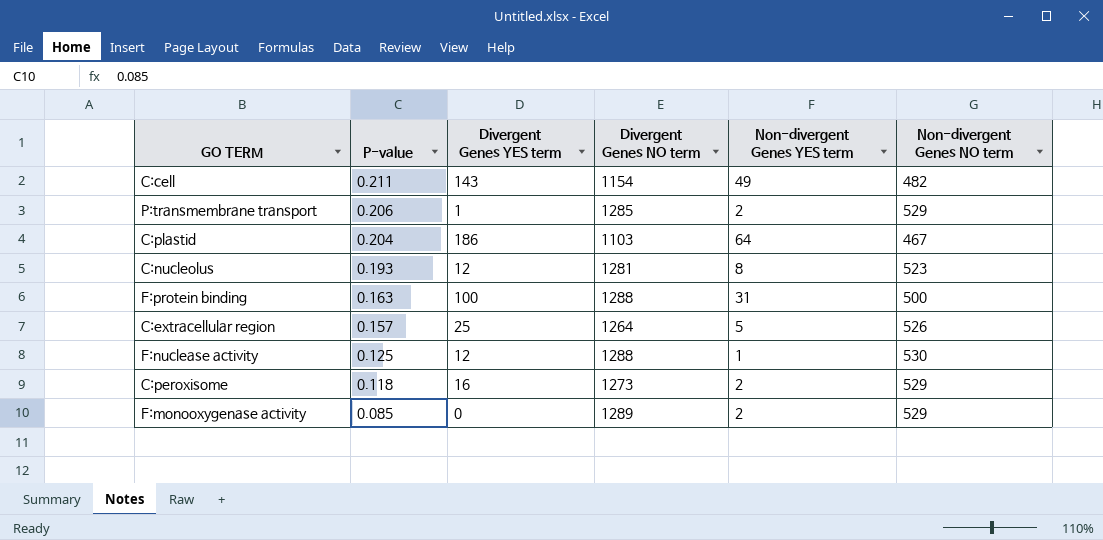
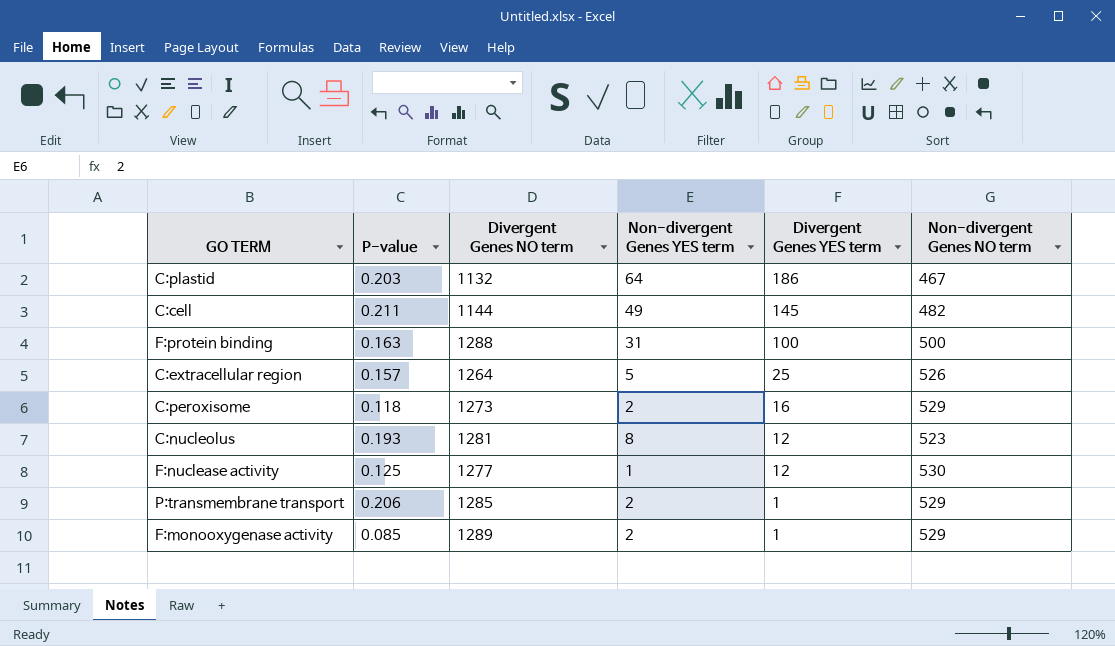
row order: P-value descending -> Divergent Genes YES term descending
column Divergent Genes YES term | position: 3 -> 5
C:plastid | P-value: 0.204 -> 0.203
C:plastid | Divergent Genes NO term: 1103 -> 1132
C:cell | Divergent Genes NO term: 1154 -> 1144
C:cell | Divergent Genes YES term: 143 -> 145
F:nuclease activity | Divergent Genes NO term: 1288 -> 1277
F:monooxygenase activity | Divergent Genes YES term: 0 -> 1

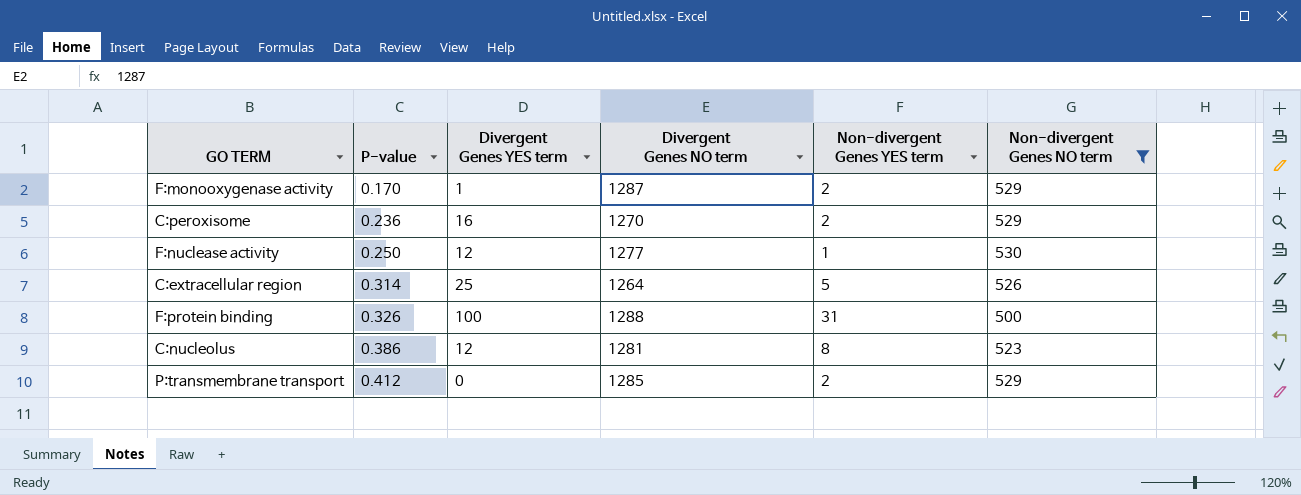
filter: none -> Non-divergent Genes NO term >= 500
row order: Divergent Genes YES term descending -> P-value ascending
column Divergent Genes YES term | position: 5 -> 3
F:monooxygenase activity | P-value: 0.085 -> 0.170
F:monooxygenase activity | Divergent Genes NO term: 1289 -> 1287
C:peroxisome | P-value: 0.118 -> 0.236
C:peroxisome | Divergent Genes NO term: 1273 -> 1270
F:nuclease activity | P-value: 0.125 -> 0.250
C:extracellular region | P-value: 0.157 -> 0.314
F:protein binding | P-value: 0.163 -> 0.326
C:nucleolus | P-value: 0.193 -> 0.386
P:transmembrane transport | P-value: 0.206 -> 0.412
P:transmembrane transport | Divergent Genes YES term: 1 -> 0

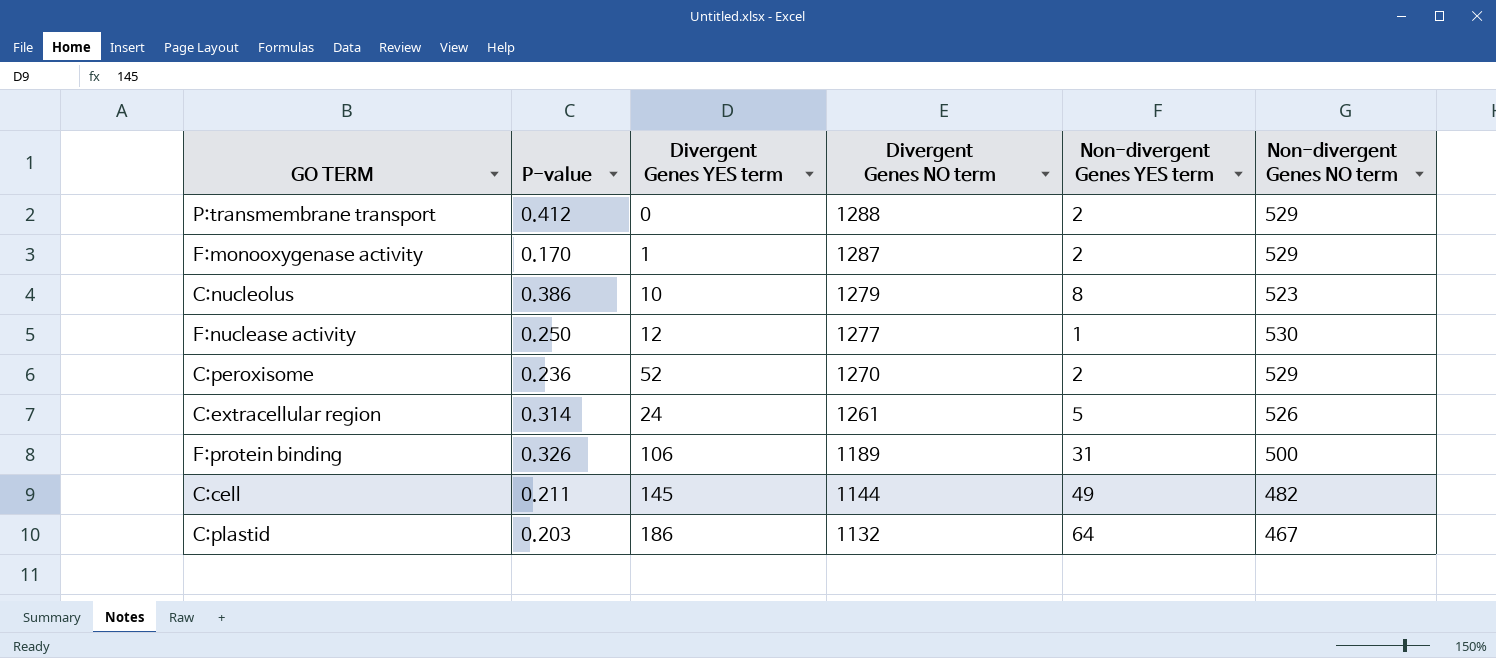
filter: Non-divergent Genes NO term >= 500 -> none
row order: P-value ascending -> Divergent Genes NO term descending
P:transmembrane transport | Divergent Genes NO term: 1285 -> 1288
C:nucleolus | Divergent Genes YES term: 12 -> 10
C:nucleolus | Divergent Genes NO term: 1281 -> 1279
C:peroxisome | Divergent Genes YES term: 16 -> 52
C:extracellular region | Divergent Genes YES term: 25 -> 24
C:extracellular region | Divergent Genes NO term: 1264 -> 1261
F:protein binding | Divergent Genes YES term: 100 -> 106
F:protein binding | Divergent Genes NO term: 1288 -> 1189

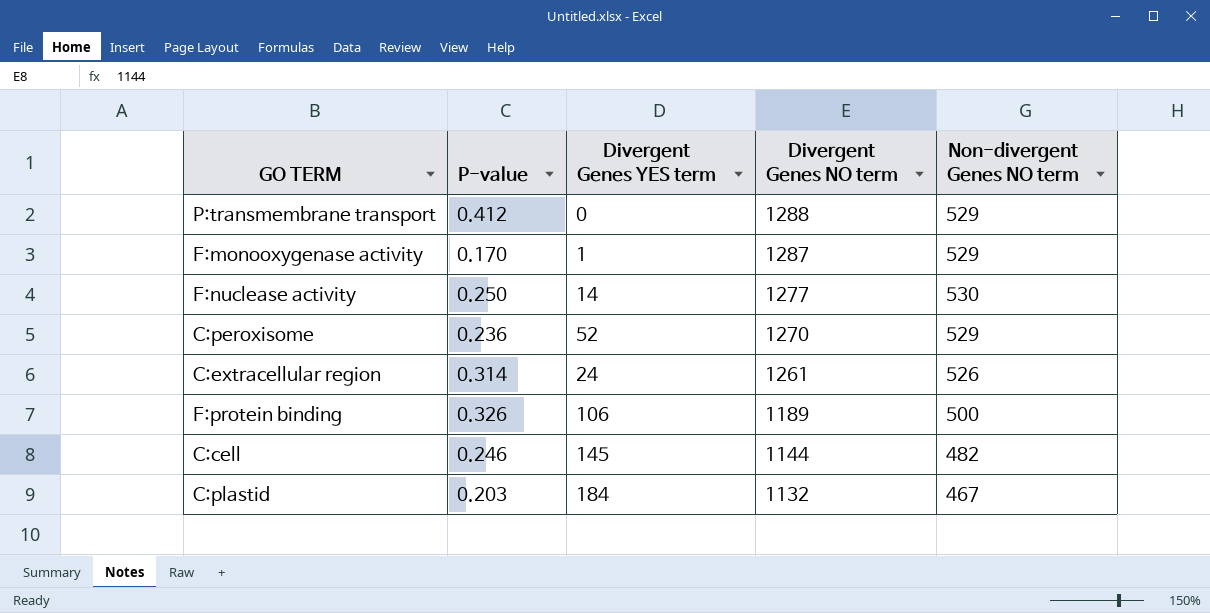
column Non-divergent Genes YES term | position: 5 -> none
row C:nucleolus: 0.386 | 10 | 1279 | 8 | 523 -> none
F:nuclease activity | Divergent Genes YES term: 12 -> 14
C:cell | P-value: 0.211 -> 0.246
C:plastid | Divergent Genes YES term: 186 -> 184

